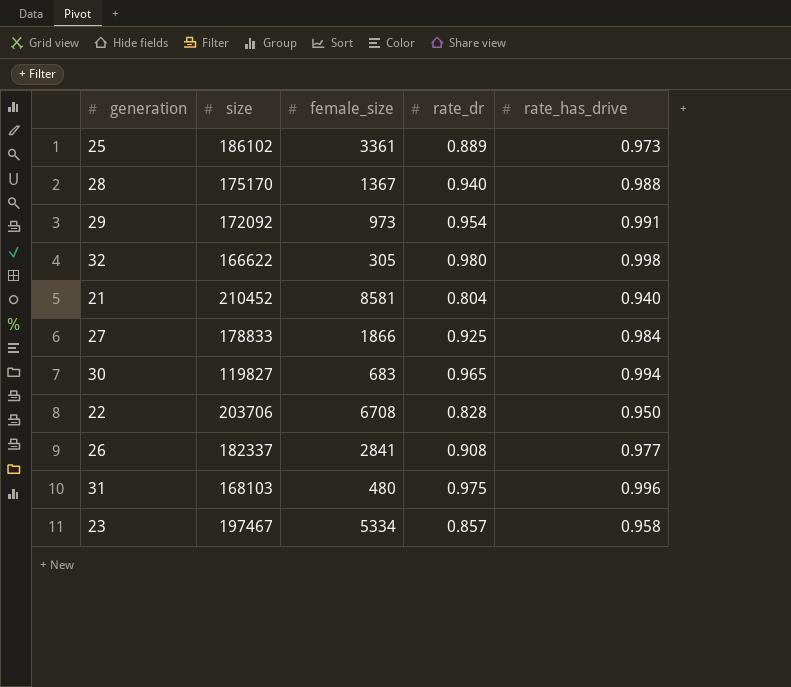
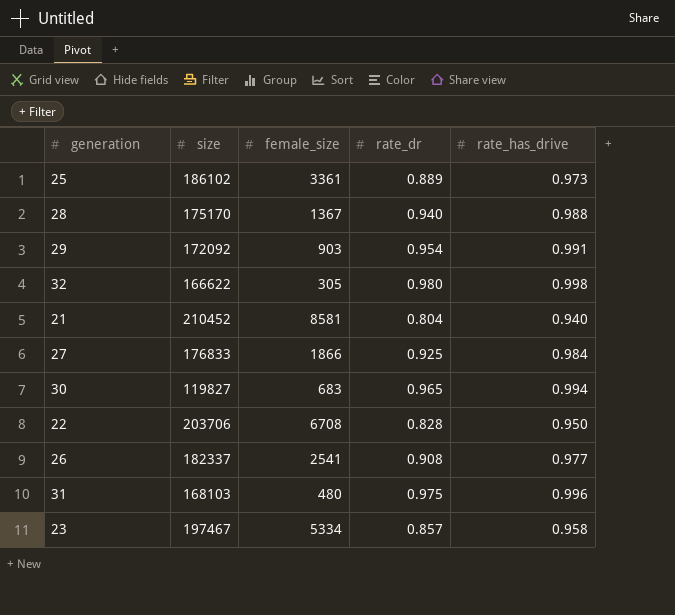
29 | female_size: 973 -> 903
27 | size: 178833 -> 176833
26 | female_size: 2841 -> 2541

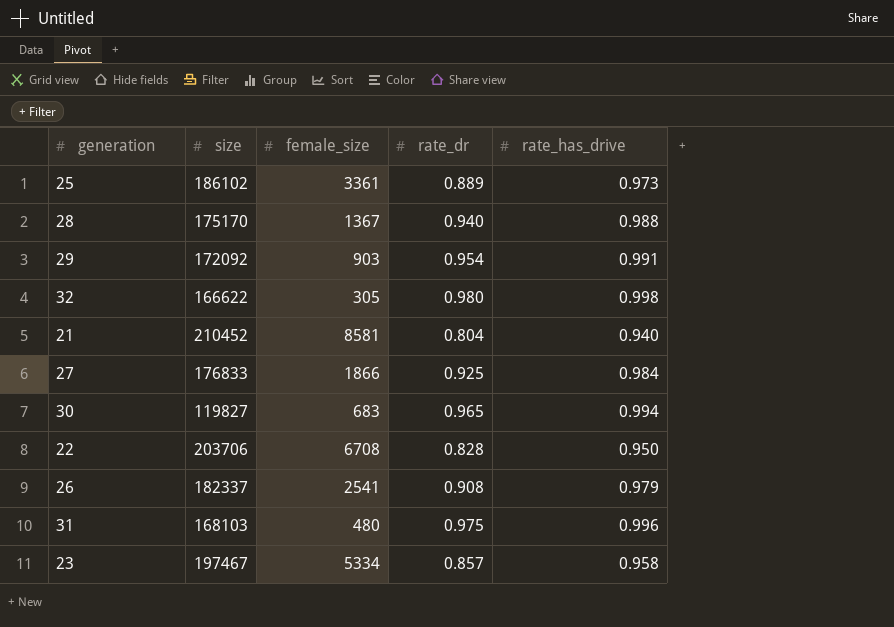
26 | rate_has_drive: 0.977 -> 0.979

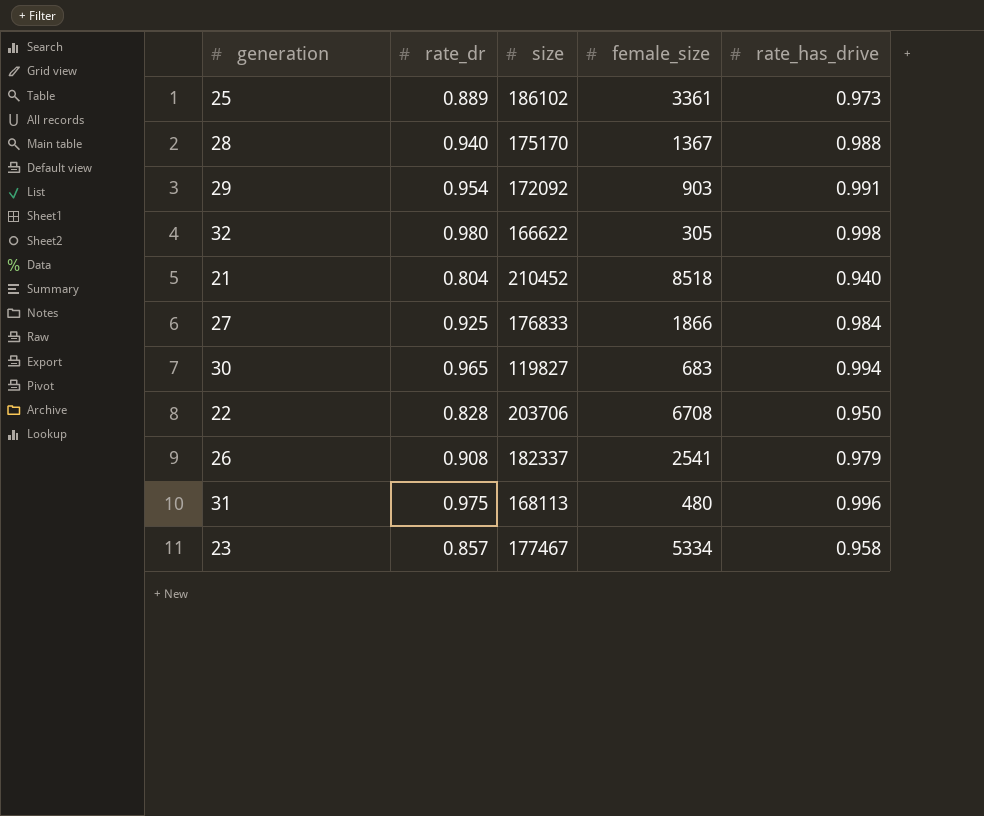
column rate_dr | position: 4 -> 2
21 | female_size: 8581 -> 8518
31 | size: 168103 -> 168113
23 | size: 197467 -> 177467

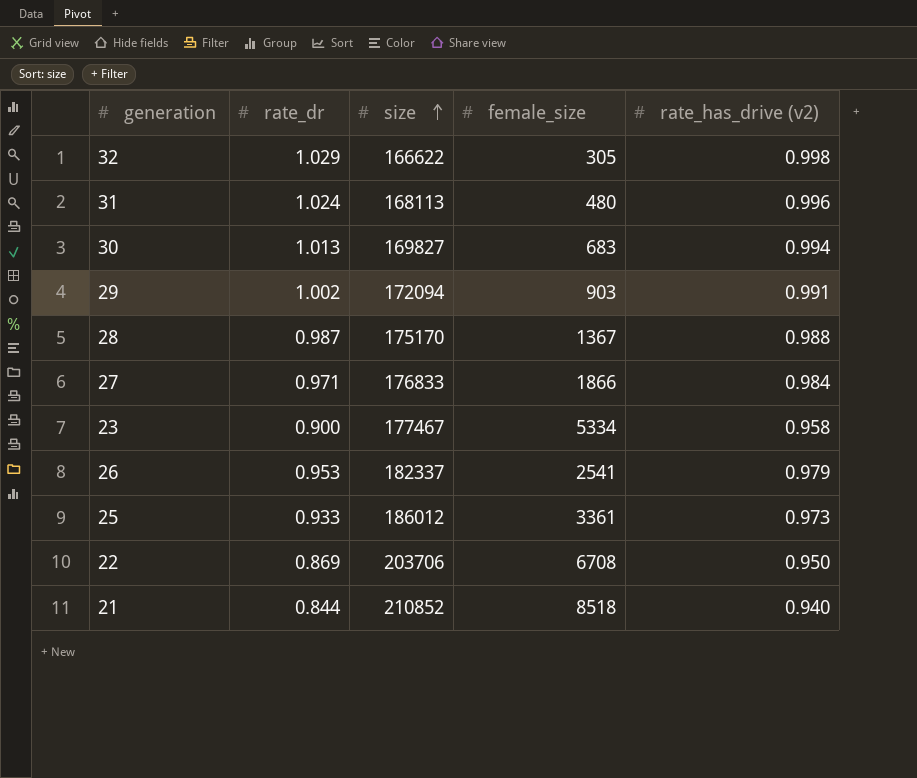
row order: none -> size ascending
column name: rate_has_drive -> rate_has_drive (v2)
32 | rate_dr: 0.980 -> 1.029
31 | rate_dr: 0.975 -> 1.024
30 | rate_dr: 0.965 -> 1.013
30 | size: 119827 -> 169827
29 | rate_dr: 0.954 -> 1.002
29 | size: 172092 -> 172094
28 | rate_dr: 0.940 -> 0.987
27 | rate_dr: 0.925 -> 0.971
23 | rate_dr: 0.857 -> 0.900
26 | rate_dr: 0.908 -> 0.953
25 | rate_dr: 0.889 -> 0.933
25 | size: 186102 -> 186012
22 | rate_dr: 0.828 -> 0.869
21 | rate_dr: 0.804 -> 0.844
21 | size: 210452 -> 210852

